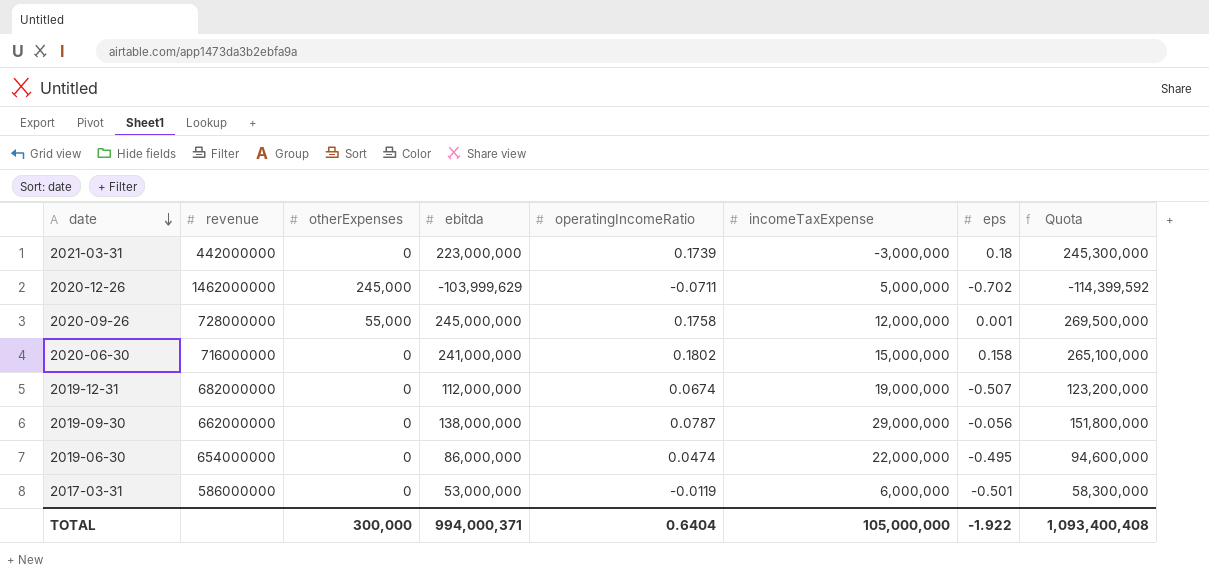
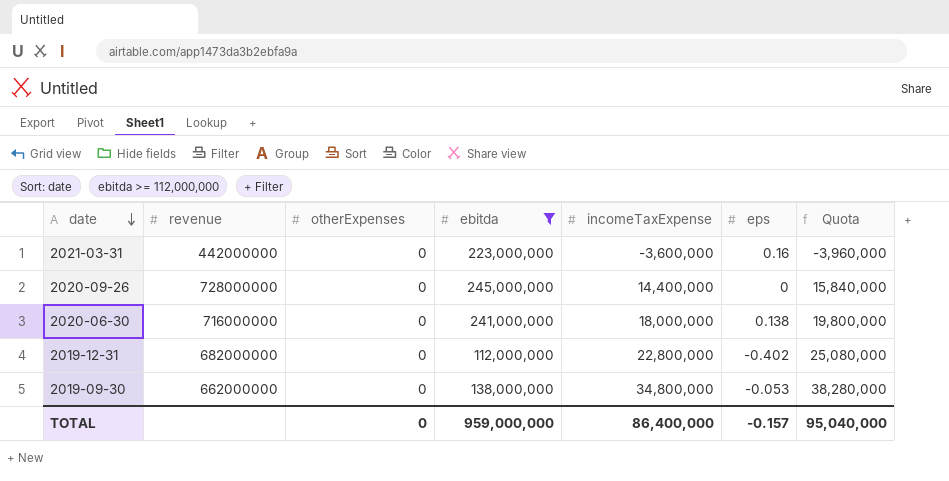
filter: none -> ebitda >= 112,000,000
column operatingIncomeRatio | position: 5 -> none
column Quota | formula: [ebitda] * 1.1 -> [incomeTaxExpense] * 1.1
2021-03-31 | incomeTaxExpense: -3,000,000 -> -3,600,000
2021-03-31 | eps: 0.18 -> 0.16
2020-09-26 | otherExpenses: 55,000 -> 0
2020-09-26 | incomeTaxExpense: 12,000,000 -> 14,400,000
2020-09-26 | eps: 0.001 -> 0
2020-06-30 | incomeTaxExpense: 15,000,000 -> 18,000,000
2020-06-30 | eps: 0.158 -> 0.138
2019-12-31 | incomeTaxExpense: 19,000,000 -> 22,800,000
2019-12-31 | eps: -0.507 -> -0.402
2019-09-30 | incomeTaxExpense: 29,000,000 -> 34,800,000
2019-09-30 | eps: -0.056 -> -0.053
TOTAL | otherExpenses: 300,000 -> 0
TOTAL | ebitda: 994,000,371 -> 959,000,000
TOTAL | incomeTaxExpense: 105,000,000 -> 86,400,000
TOTAL | eps: -1.922 -> -0.157
TOTAL | Quota: 1,093,400,408 -> 95,040,000

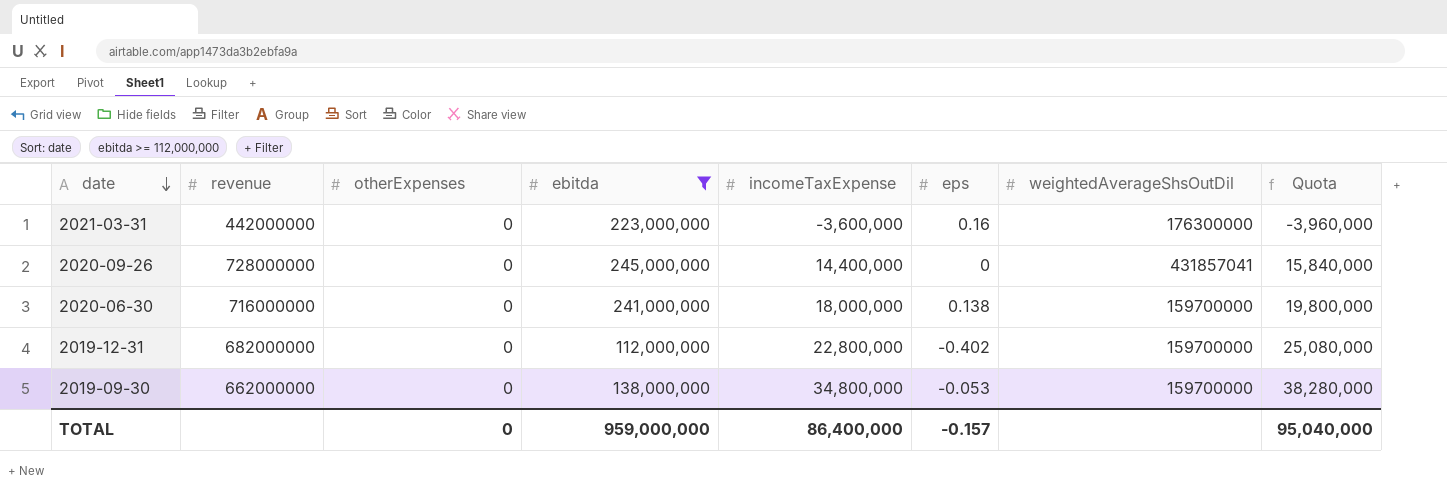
column weightedAverageShsOutDil | position: none -> 7

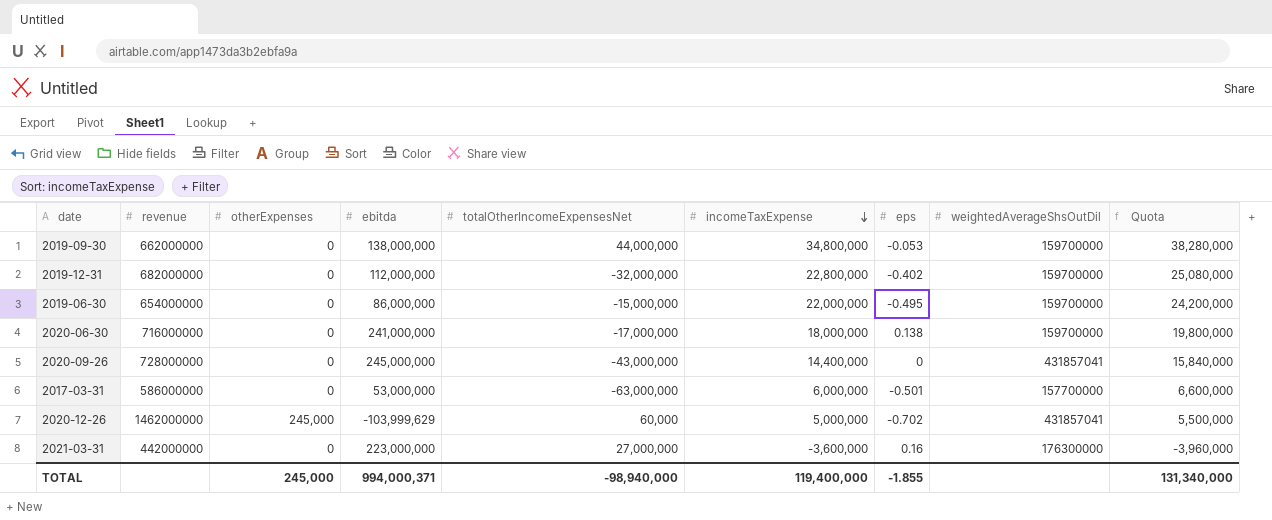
filter: ebitda >= 112,000,000 -> none
row order: date descending -> incomeTaxExpense descending
column totalOtherIncomeExpensesNet | position: none -> 5
TOTAL | otherExpenses: 0 -> 245,000
TOTAL | ebitda: 959,000,000 -> 994,000,371
TOTAL | incomeTaxExpense: 86,400,000 -> 119,400,000
TOTAL | eps: -0.157 -> -1.855
TOTAL | Quota: 95,040,000 -> 131,340,000

